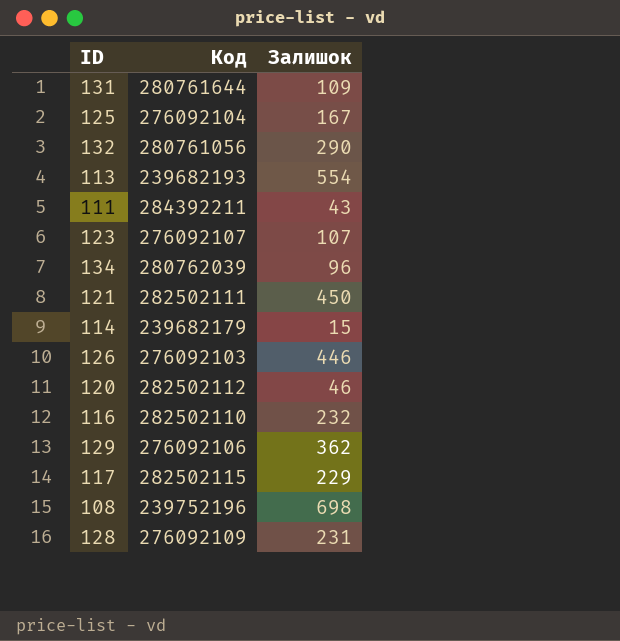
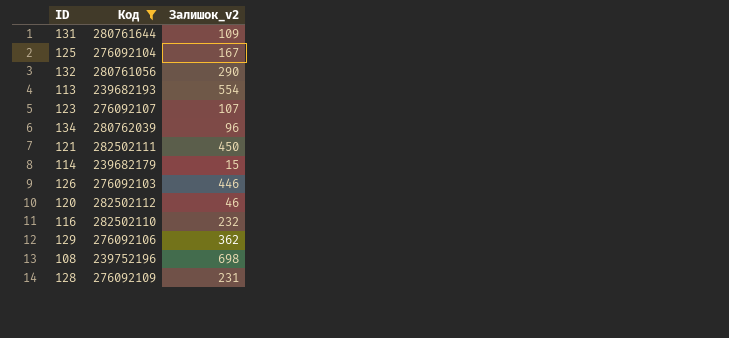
filter: none -> Код <= 282502112
column name: Залишок -> Залишок_v2

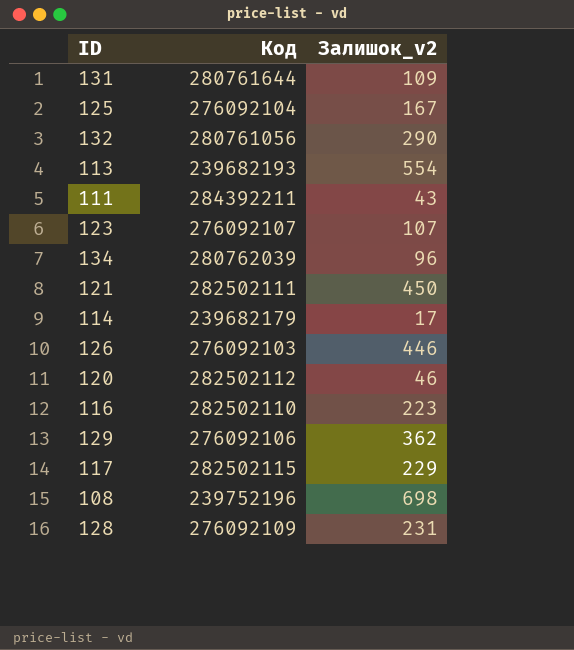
filter: Код <= 282502112 -> none
114 | Залишок_v2: 15 -> 17
116 | Залишок_v2: 232 -> 223

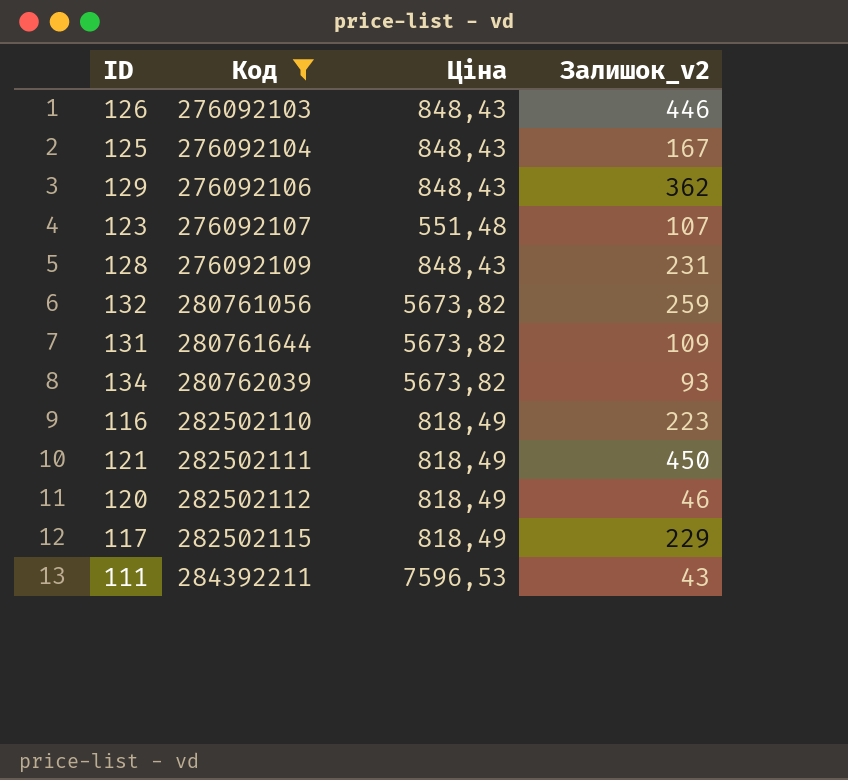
filter: none -> Код >= 276092103
row order: none -> Код ascending
column Ціна | position: none -> 3
132 | Залишок_v2: 290 -> 259
134 | Залишок_v2: 96 -> 93

